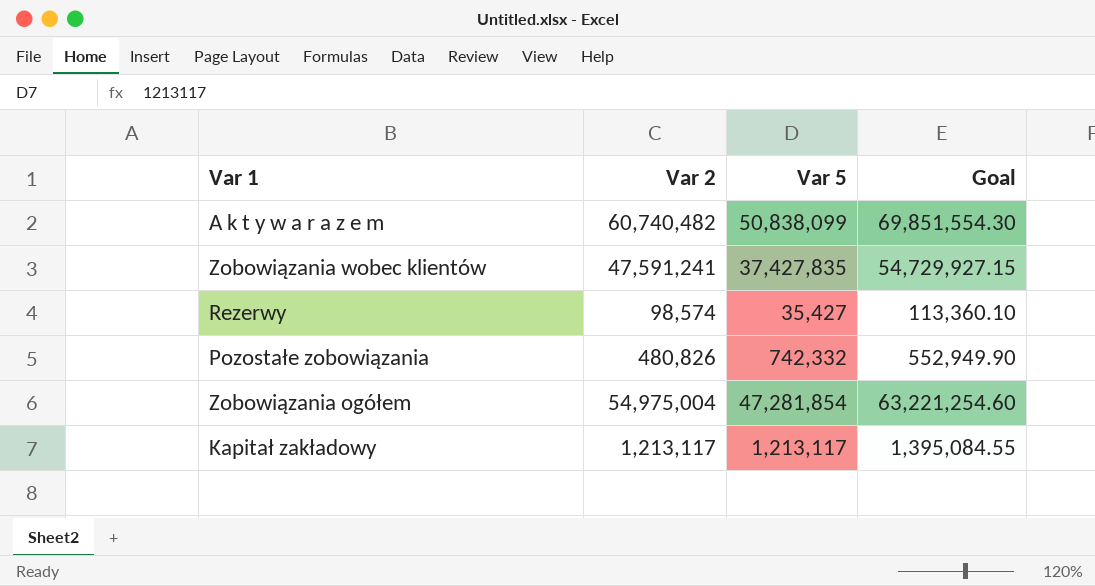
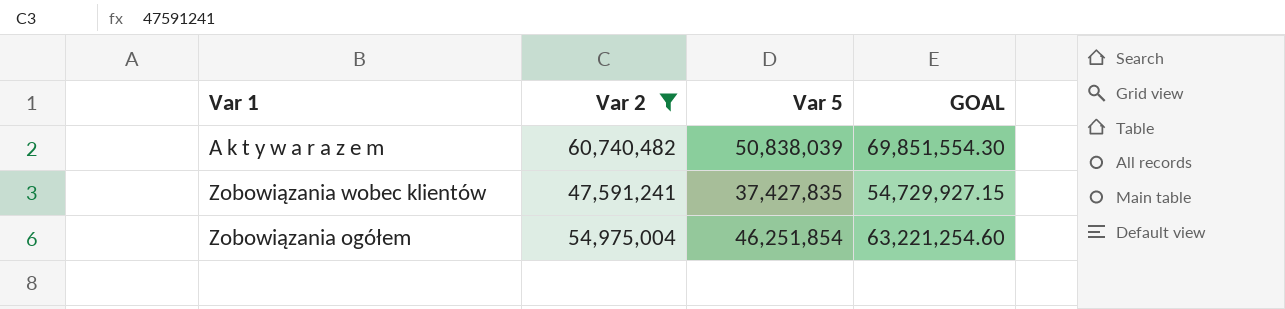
filter: none -> Var 2 >= 47,591,241
column name: Goal -> GOAL
A k t y w a r a z e m | Var 5: 50,838,099 -> 50,838,039
Zobowiązania ogółem | Var 5: 47,281,854 -> 46,251,854

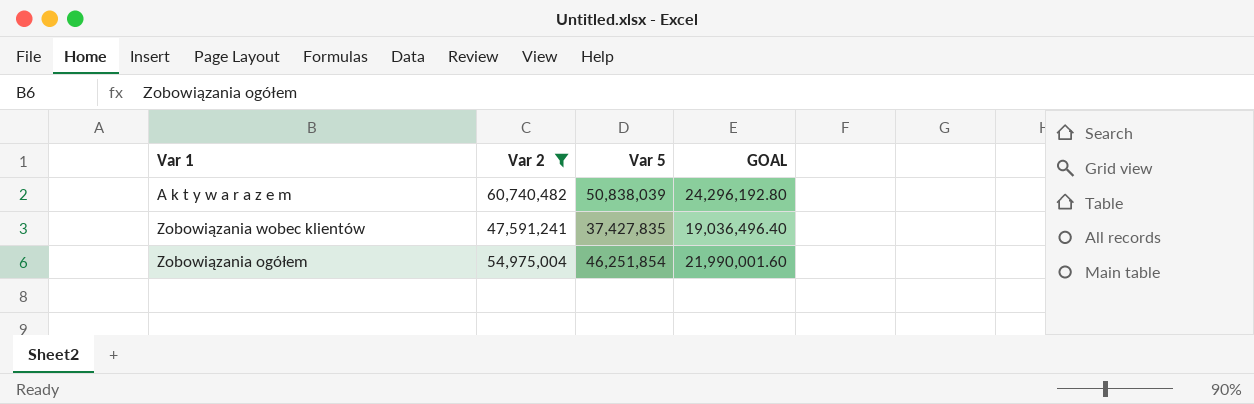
column GOAL | formula: [Var 2] * 1.15 -> [Var 2] * 0.4

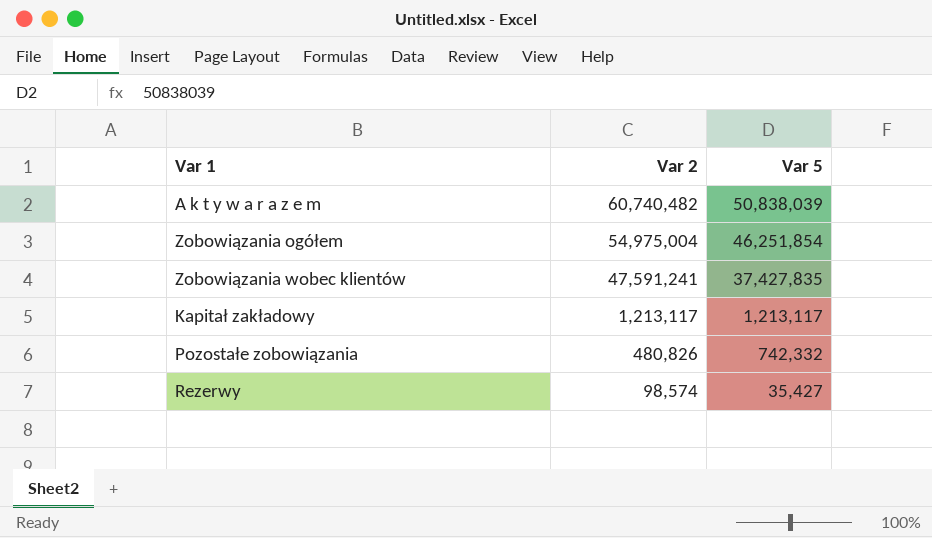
filter: Var 2 >= 47,591,241 -> none
row order: none -> Var 2 descending
column GOAL | formula: [Var 2] * 0.4 -> none

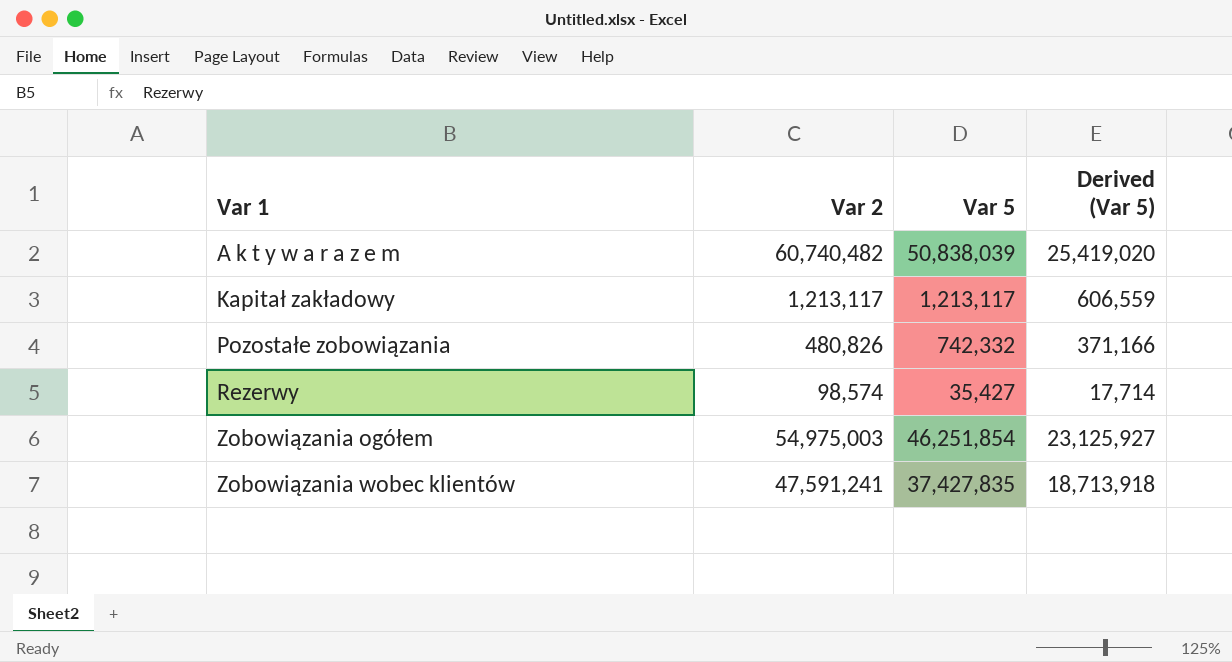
row order: Var 2 descending -> Var 1 ascending
column Derived (Var 5) | formula: none -> [Var 5] * 0.5
Zobowiązania ogółem | Var 2: 54,975,004 -> 54,975,003

